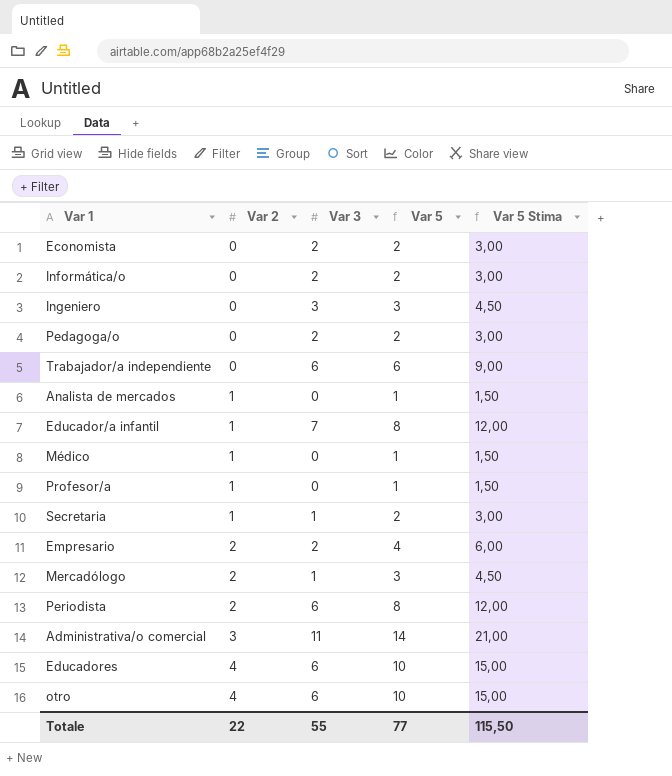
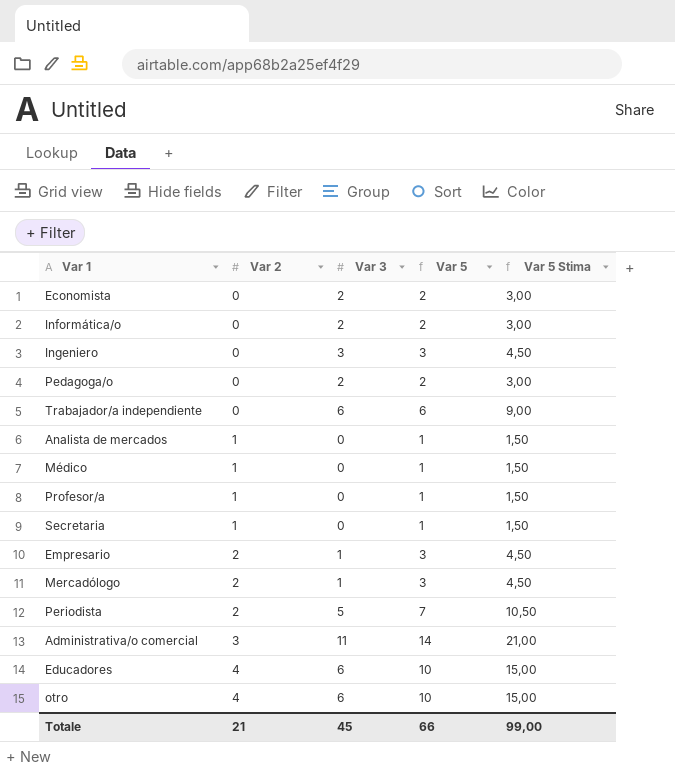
row Educador/a infantil: 1 | 7 | 8 | 12,00 -> none
Secretaria | Var 3: 1 -> 0
Secretaria | Var 5: 2 -> 1
Secretaria | Var 5 Stima: 3,00 -> 1,50
Empresario | Var 3: 2 -> 1
Empresario | Var 5: 4 -> 3
Empresario | Var 5 Stima: 6,00 -> 4,50
Periodista | Var 3: 6 -> 5
Periodista | Var 5: 8 -> 7
Periodista | Var 5 Stima: 12,00 -> 10,50
Totale | Var 2: 22 -> 21
Totale | Var 3: 55 -> 45
Totale | Var 5: 77 -> 66
Totale | Var 5 Stima: 115,50 -> 99,00

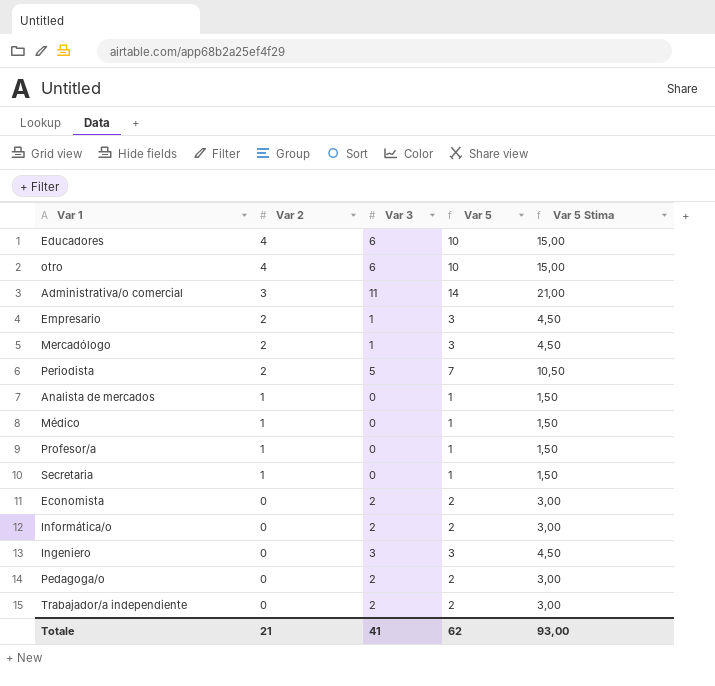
row order: Var 2 ascending -> Var 2 descending
Trabajador/a independiente | Var 3: 6 -> 2
Trabajador/a independiente | Var 5: 6 -> 2
Trabajador/a independiente | Var 5 Stima: 9,00 -> 3,00
Totale | Var 3: 45 -> 41
Totale | Var 5: 66 -> 62
Totale | Var 5 Stima: 99,00 -> 93,00

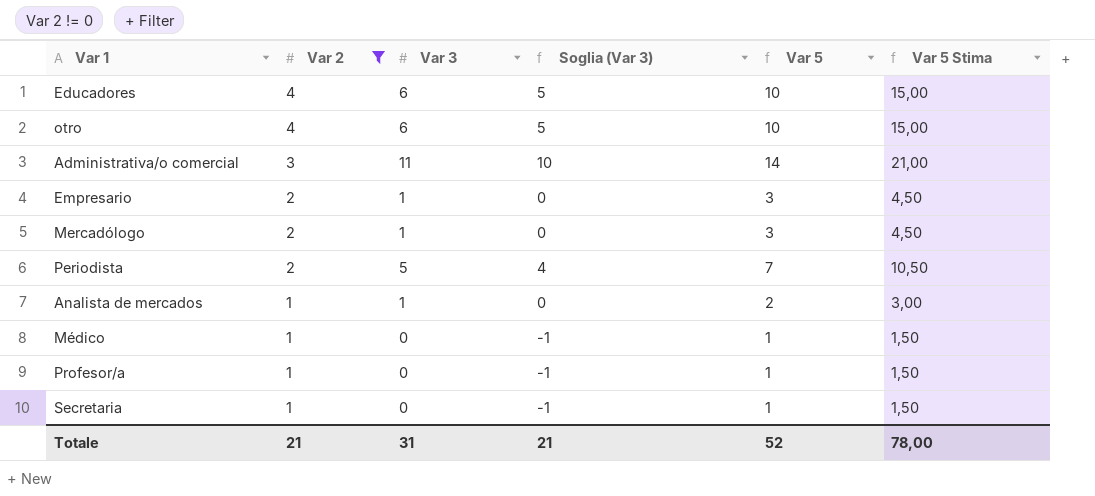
filter: none -> Var 2 != 0
column Soglia (Var 3) | formula: none -> [Var 3] - 1
Analista de mercados | Var 3: 0 -> 1
Analista de mercados | Var 5: 1 -> 2
Analista de mercados | Var 5 Stima: 1,50 -> 3,00
Totale | Var 3: 41 -> 31
Totale | Var 5: 62 -> 52
Totale | Var 5 Stima: 93,00 -> 78,00

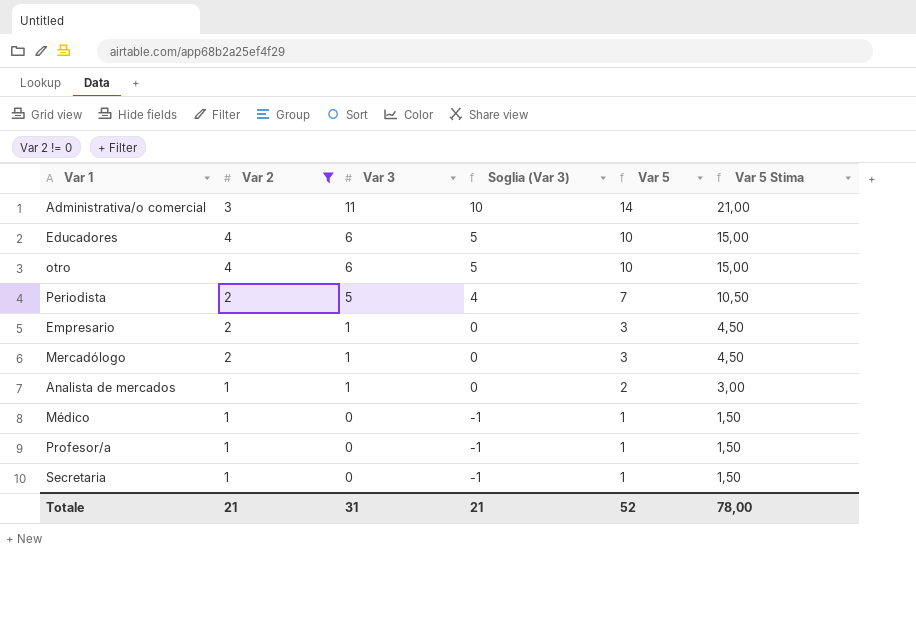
row order: Var 2 descending -> Var 3 descending

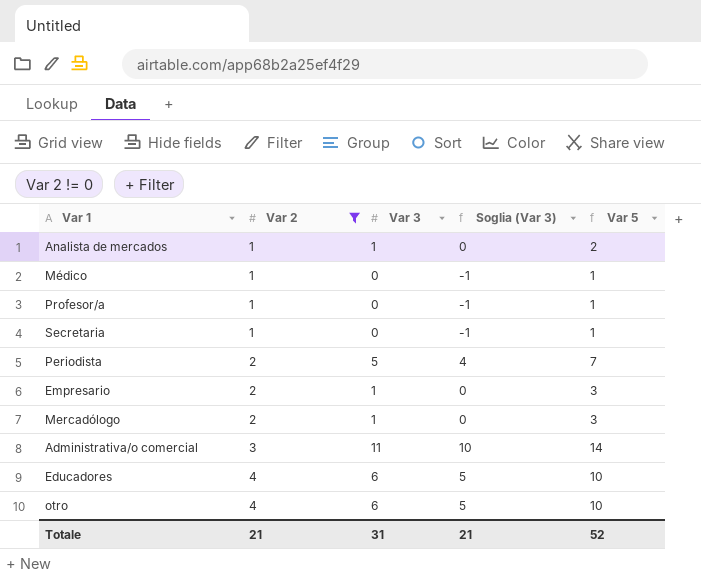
row order: Var 3 descending -> Var 2 ascending
column Var 5 Stima | formula: [Var 5] * 1,5 -> none

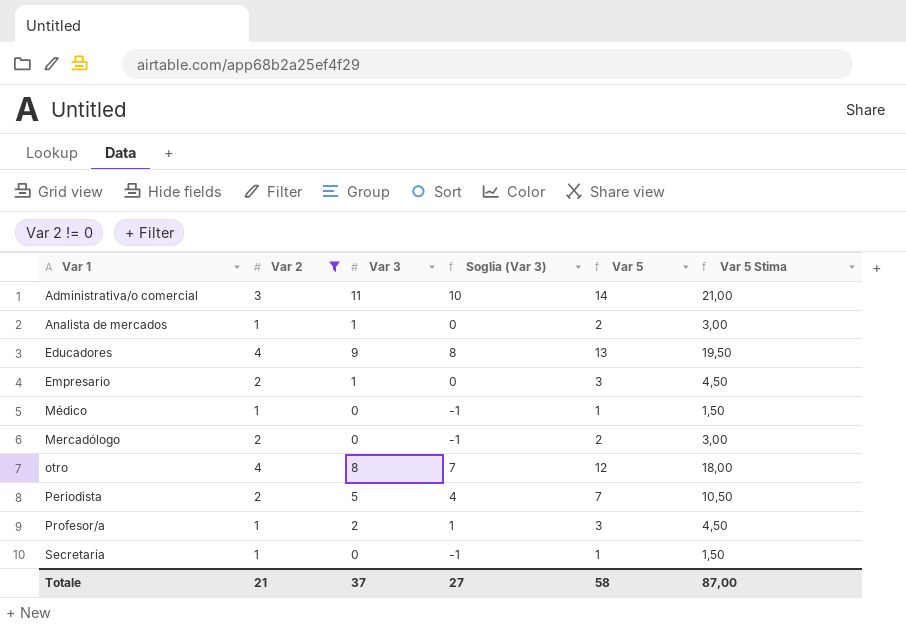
row order: Var 2 ascending -> Var 1 ascending
column Var 5 Stima | formula: none -> [Var 5] * 1,5
Educadores | Var 3: 6 -> 9
Educadores | Soglia (Var 3): 5 -> 8
Educadores | Var 5: 10 -> 13
Mercadólogo | Var 3: 1 -> 0
Mercadólogo | Soglia (Var 3): 0 -> -1
Mercadólogo | Var 5: 3 -> 2
otro | Var 3: 6 -> 8
otro | Soglia (Var 3): 5 -> 7
otro | Var 5: 10 -> 12
Profesor/a | Var 3: 0 -> 2
Profesor/a | Soglia (Var 3): -1 -> 1
Profesor/a | Var 5: 1 -> 3
Totale | Var 3: 31 -> 37
Totale | Soglia (Var 3): 21 -> 27
Totale | Var 5: 52 -> 58

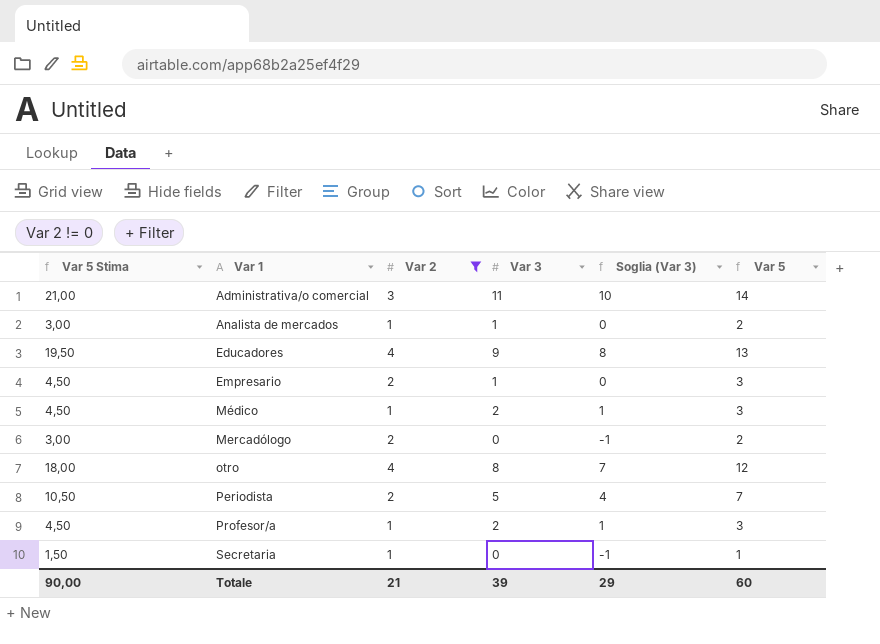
column Var 5 Stima | position: 6 -> 1
Médico | Var 5 Stima: 1,50 -> 4,50
Médico | Var 3: 0 -> 2
Médico | Soglia (Var 3): -1 -> 1
Médico | Var 5: 1 -> 3
Totale | Var 5 Stima: 87,00 -> 90,00
Totale | Var 3: 37 -> 39
Totale | Soglia (Var 3): 27 -> 29
Totale | Var 5: 58 -> 60

